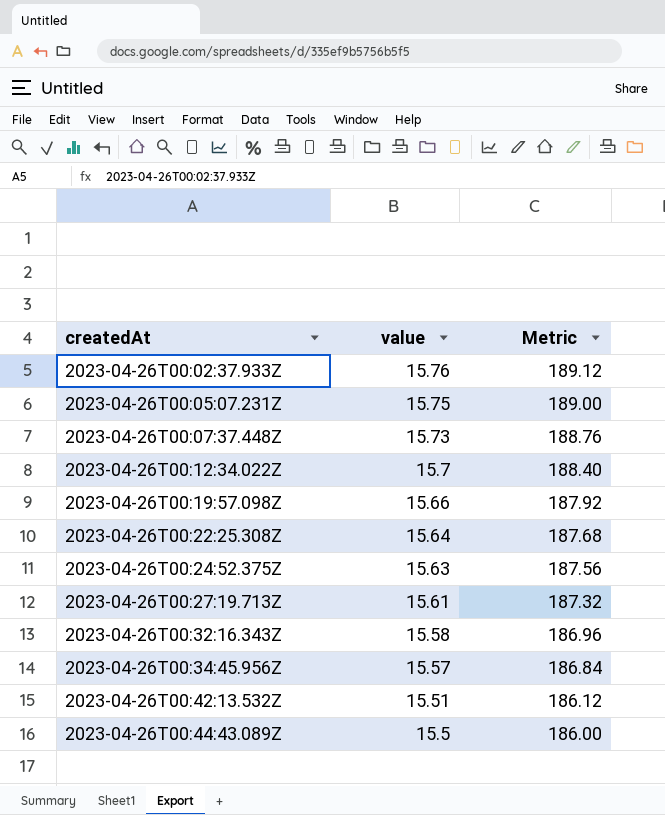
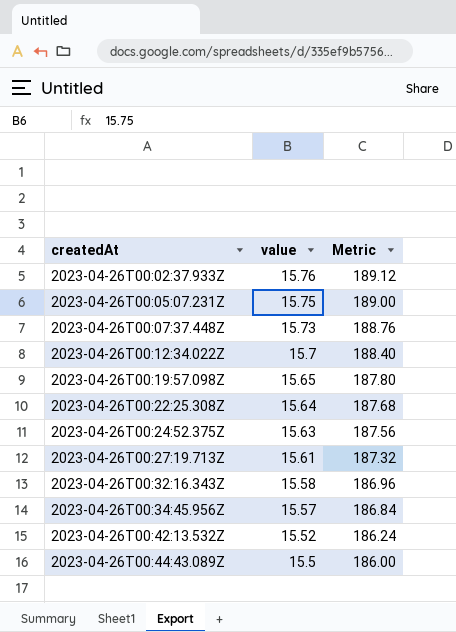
2023-04-26T00:19:57.098Z | value: 15.66 -> 15.65
2023-04-26T00:19:57.098Z | Metric: 187.92 -> 187.80
2023-04-26T00:42:13.532Z | value: 15.51 -> 15.52
2023-04-26T00:42:13.532Z | Metric: 186.12 -> 186.24

